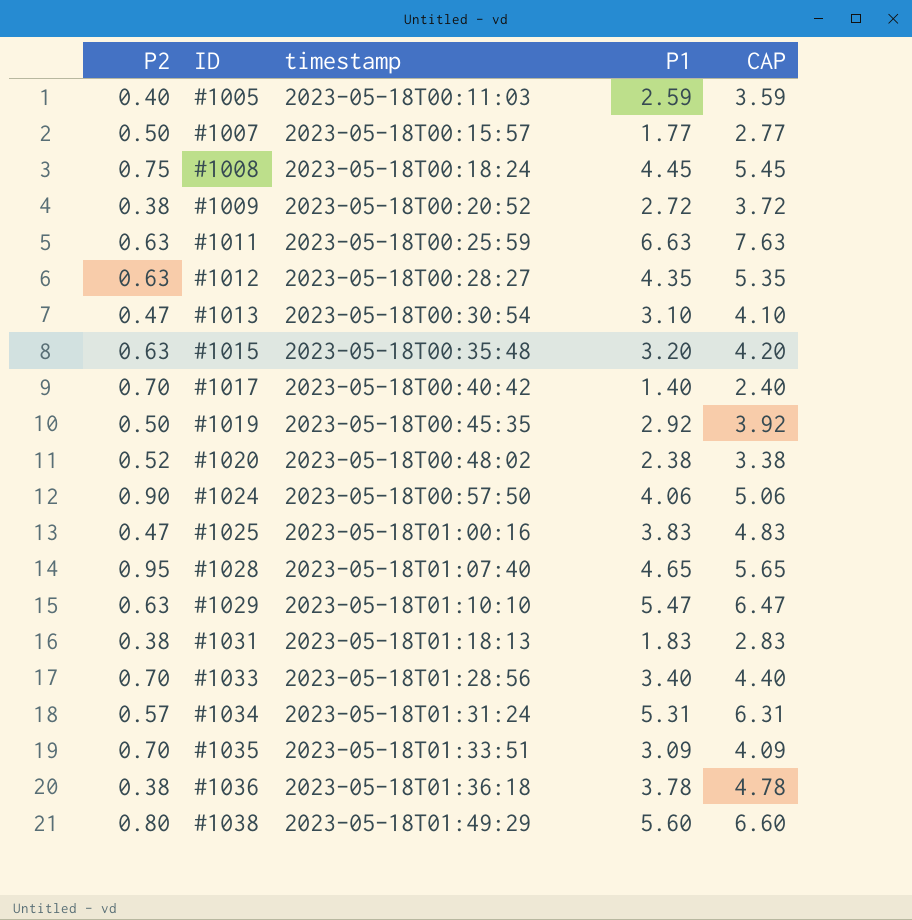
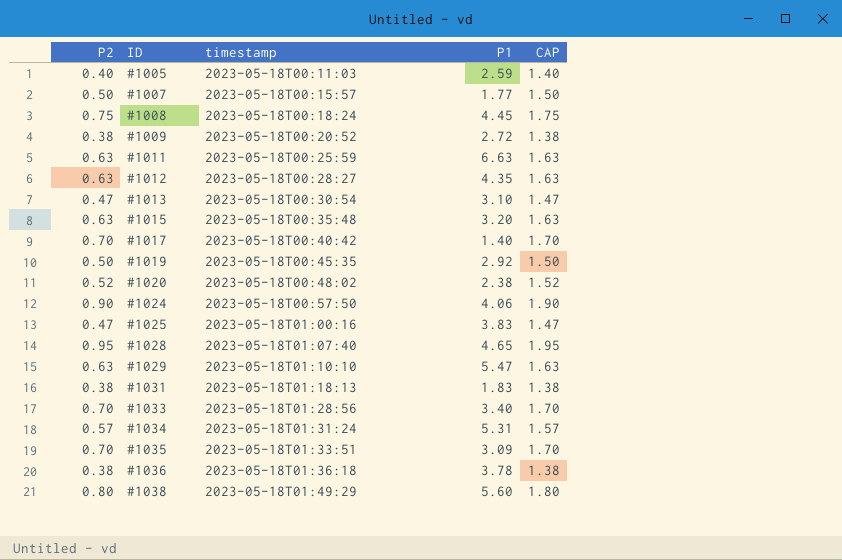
column CAP | formula: [P1] + 1 -> [P2] + 1

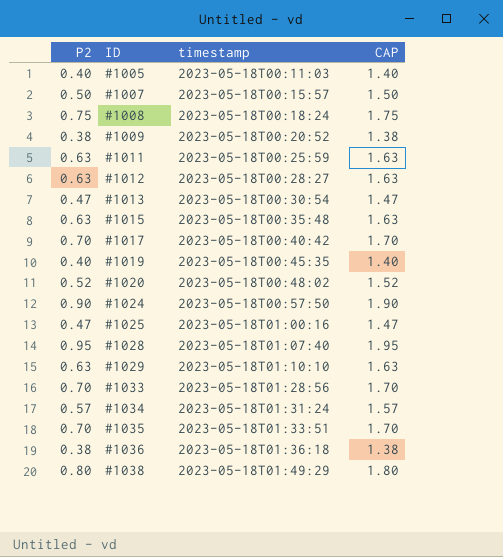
column P1 | position: 4 -> none
row #1031: 0.38 | 2023-05-18T01:18:13 | 1.83 | 1.38 -> none
#1019 | P2: 0.50 -> 0.40
#1019 | CAP: 1.50 -> 1.40

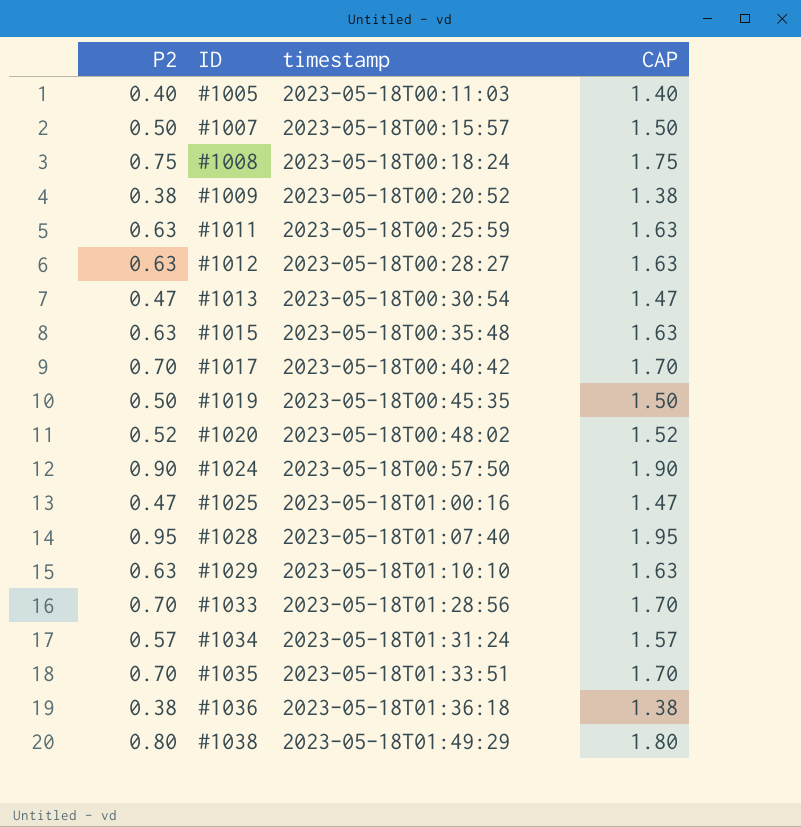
#1019 | P2: 0.40 -> 0.50
#1019 | CAP: 1.40 -> 1.50

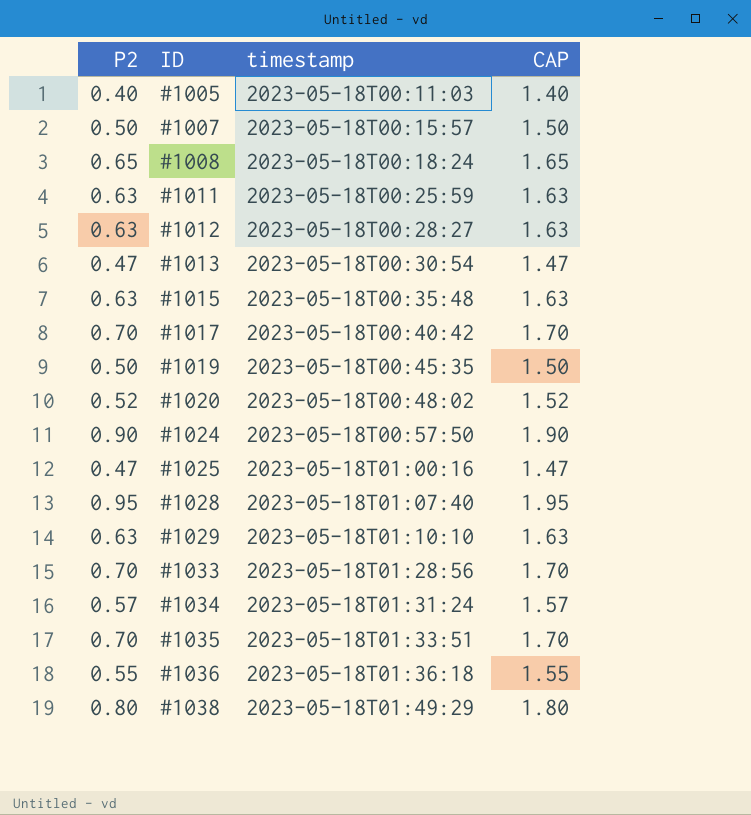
row #1009: 0.38 | 2023-05-18T00:20:52 | 1.38 -> none
#1008 | P2: 0.75 -> 0.65
#1008 | CAP: 1.75 -> 1.65
#1036 | P2: 0.38 -> 0.55
#1036 | CAP: 1.38 -> 1.55

